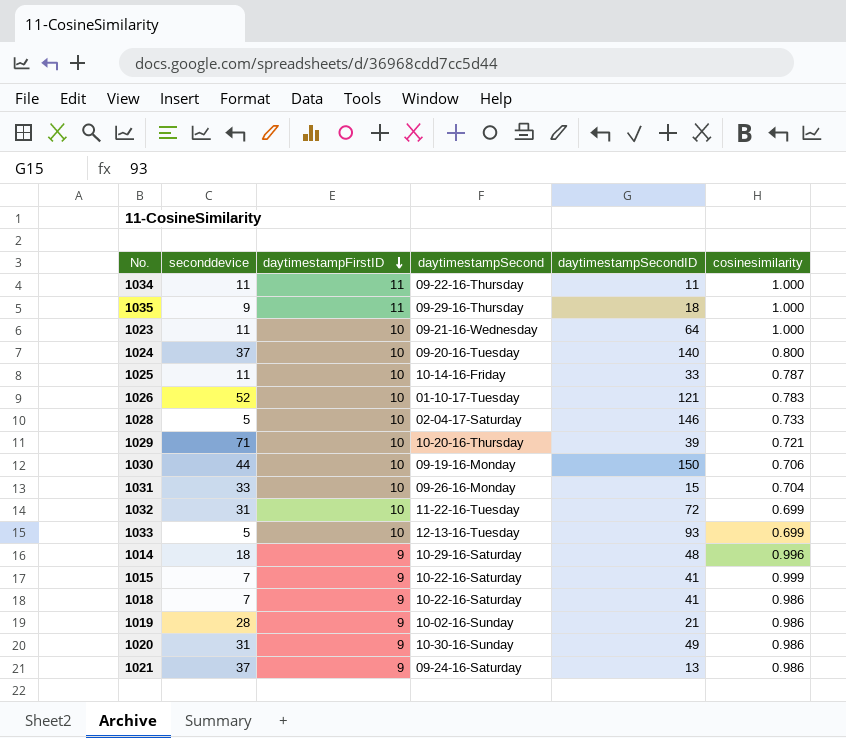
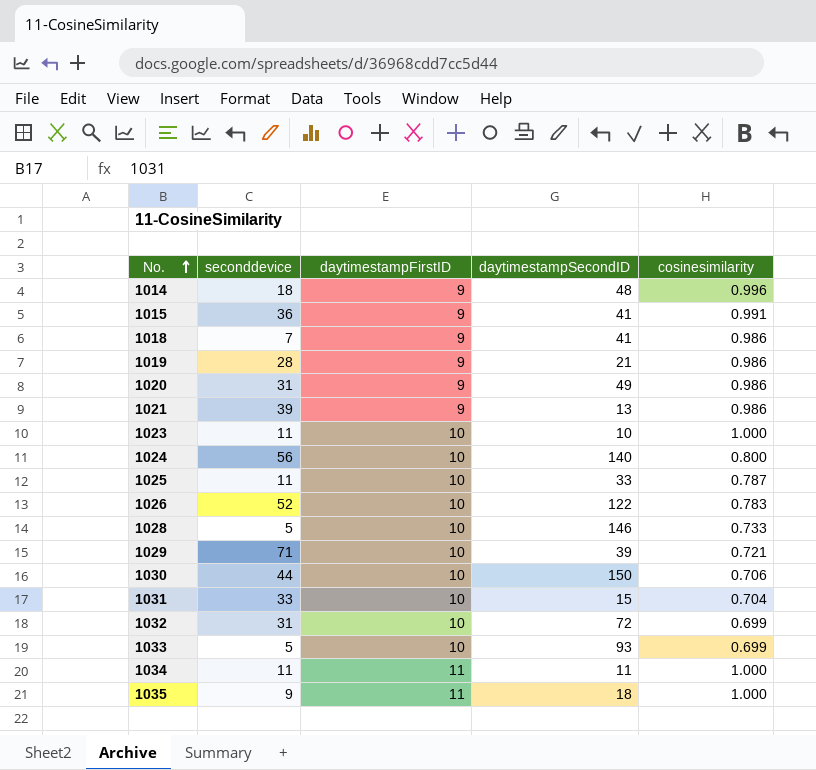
row order: daytimestampFirstID descending -> No. ascending
column daytimestampSecond | position: 4 -> none
1015 | seconddevice: 7 -> 36
1015 | cosinesimilarity: 0.999 -> 0.991
1021 | seconddevice: 37 -> 39
1023 | daytimestampSecondID: 64 -> 10
1024 | seconddevice: 37 -> 56
1026 | daytimestampSecondID: 121 -> 122

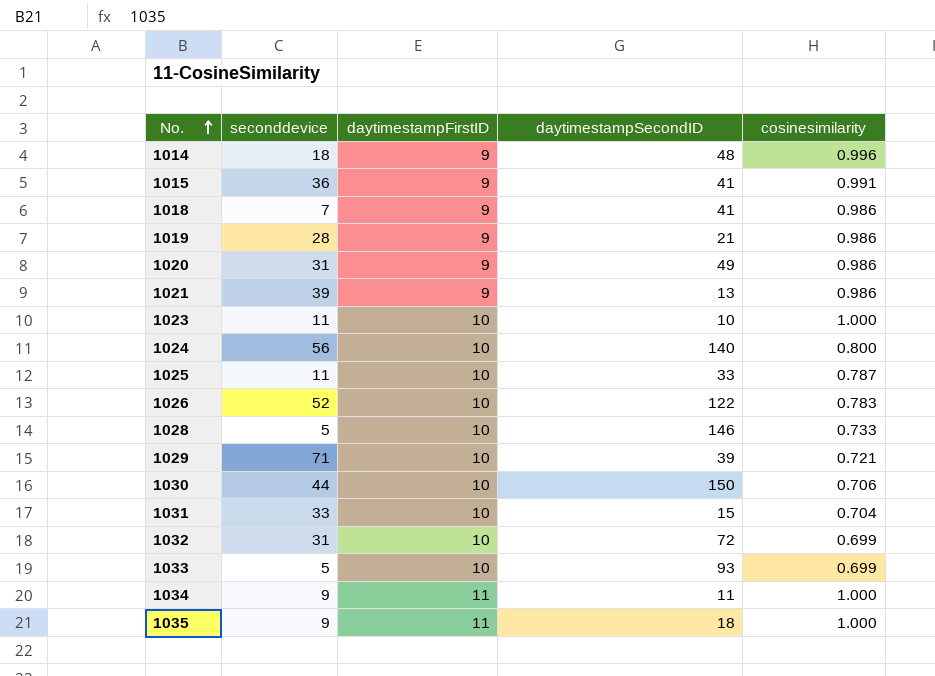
1034 | seconddevice: 11 -> 9

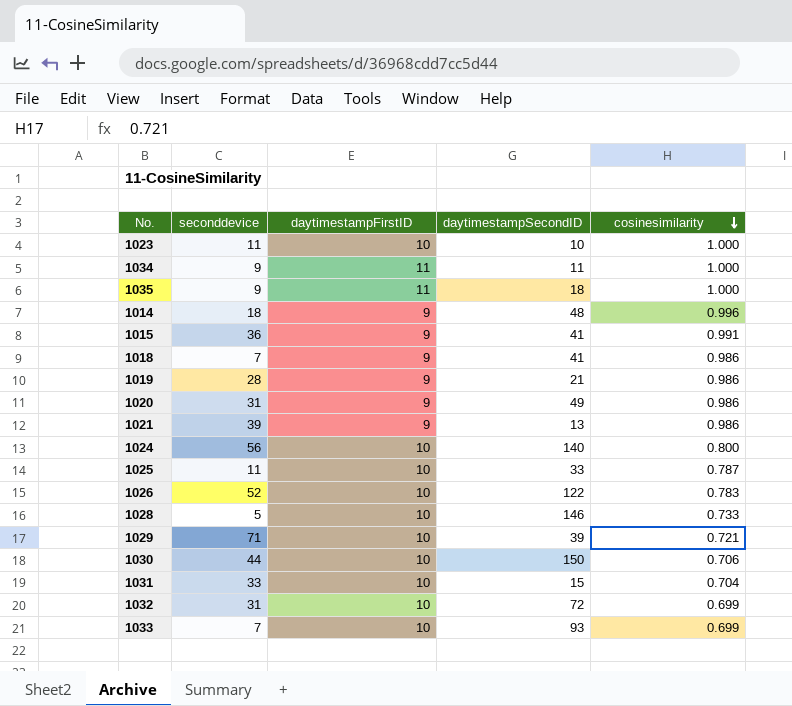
row order: No. ascending -> cosinesimilarity descending
1033 | seconddevice: 5 -> 7

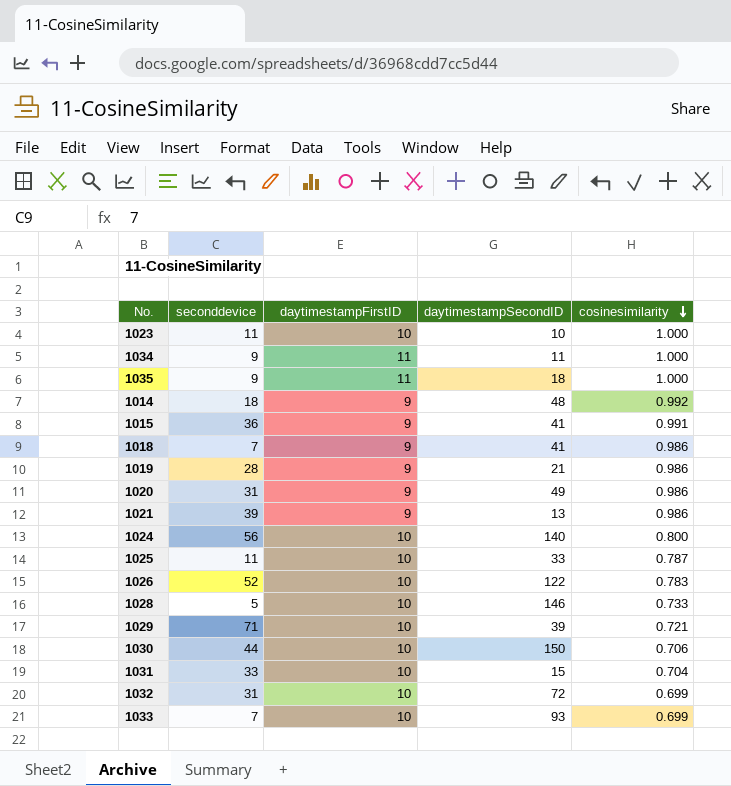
1014 | cosinesimilarity: 0.996 -> 0.992

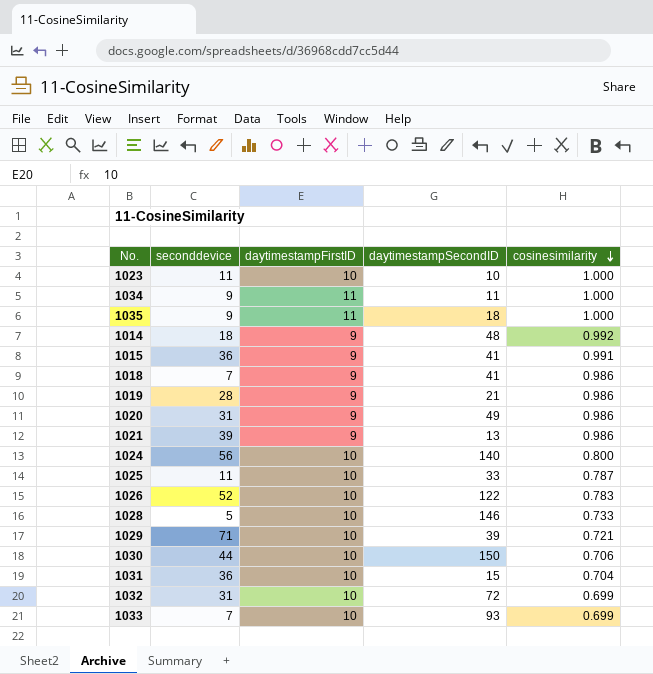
1031 | seconddevice: 33 -> 36

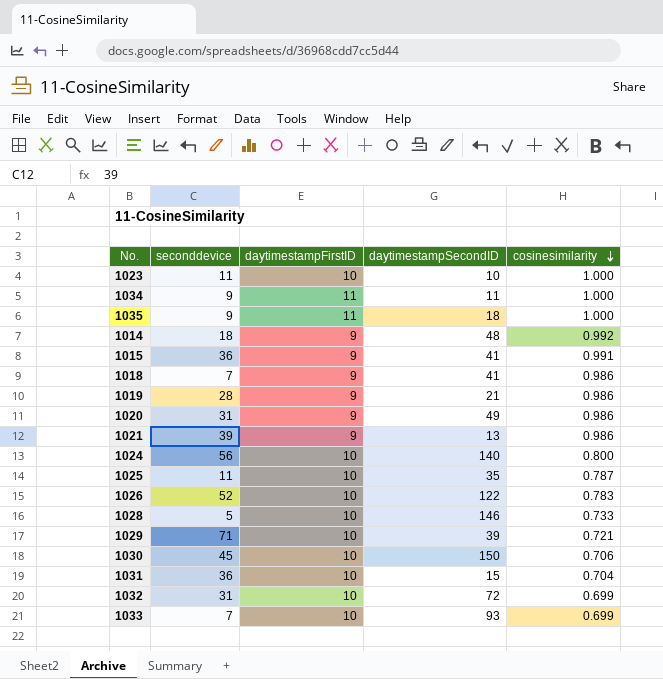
1025 | daytimestampSecondID: 33 -> 35
1030 | seconddevice: 44 -> 45

